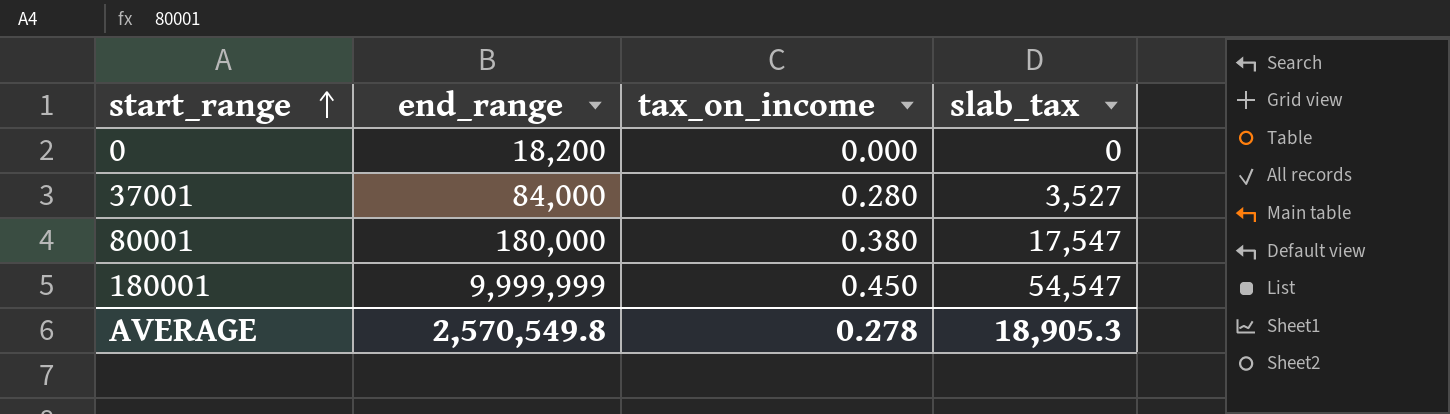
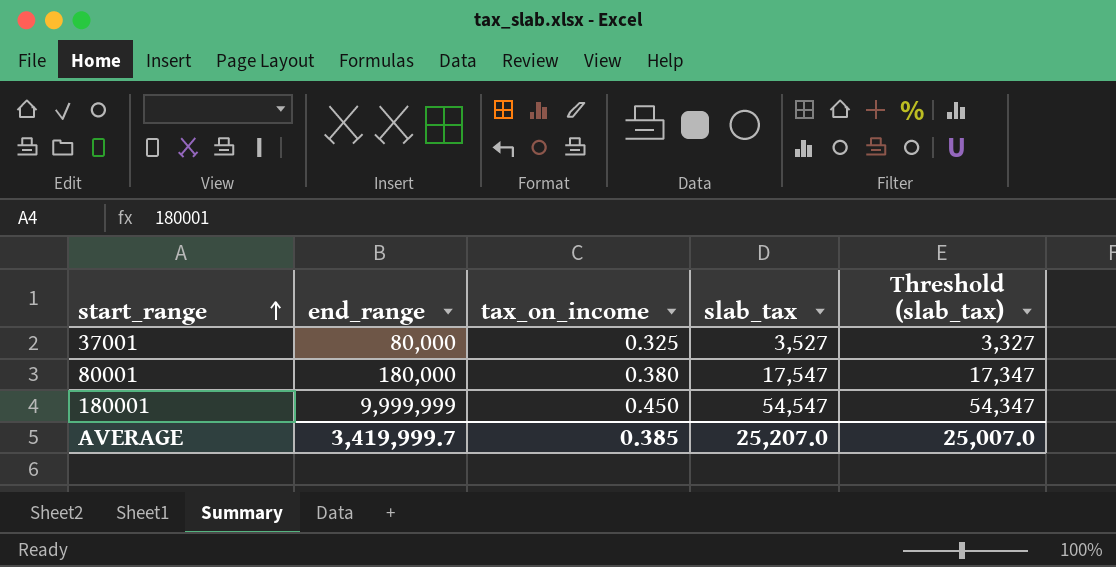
column Threshold (slab_tax) | formula: none -> [slab_tax] - 200
row 0: 18,200 | 0.000 | 0 -> none
37001 | end_range: 84,000 -> 80,000
37001 | tax_on_income: 0.280 -> 0.325
AVERAGE | end_range: 2,570,549.8 -> 3,419,999.7
AVERAGE | tax_on_income: 0.278 -> 0.385
AVERAGE | slab_tax: 18,905.3 -> 25,207.0

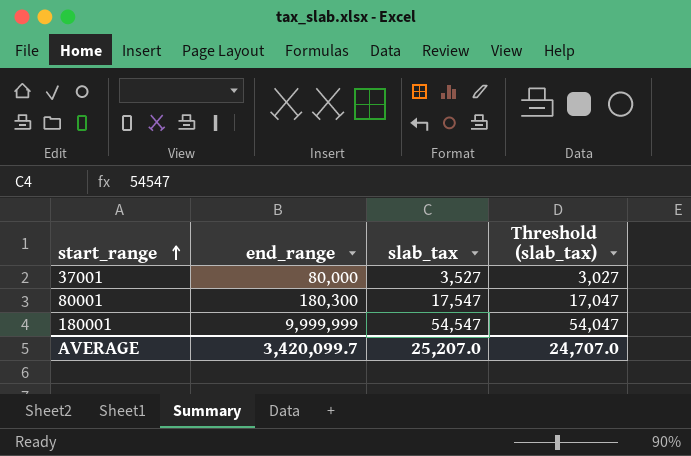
column tax_on_income | position: 3 -> none
column Threshold (slab_tax) | formula: [slab_tax] - 200 -> [slab_tax] - 500
80001 | end_range: 180,000 -> 180,300
AVERAGE | end_range: 3,419,999.7 -> 3,420,099.7
AVERAGE | Threshold (slab_tax): 25,007.0 -> 24,707.0

